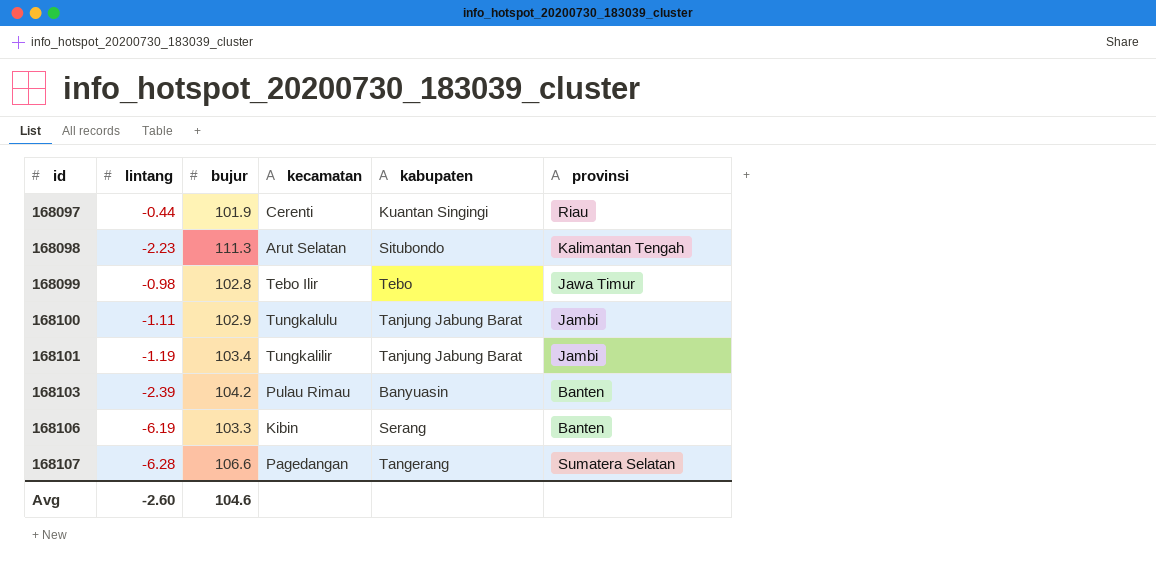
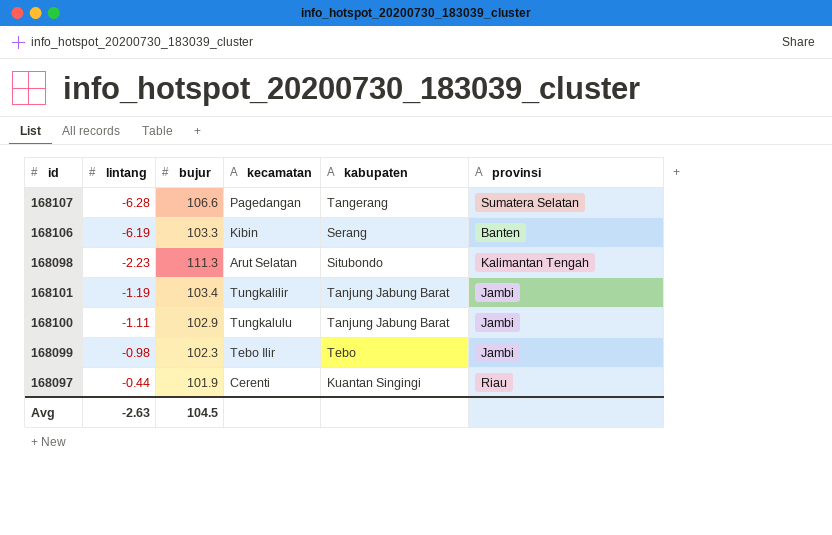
row order: id ascending -> lintang ascending
row 168103: -2.39 | 104.2 | Pulau Rimau | Banyuasin | Banten -> none
168099 | bujur: 102.8 -> 102.3
168099 | provinsi: Jawa Timur -> Jambi
Avg | lintang: -2.60 -> -2.63
Avg | bujur: 104.6 -> 104.5

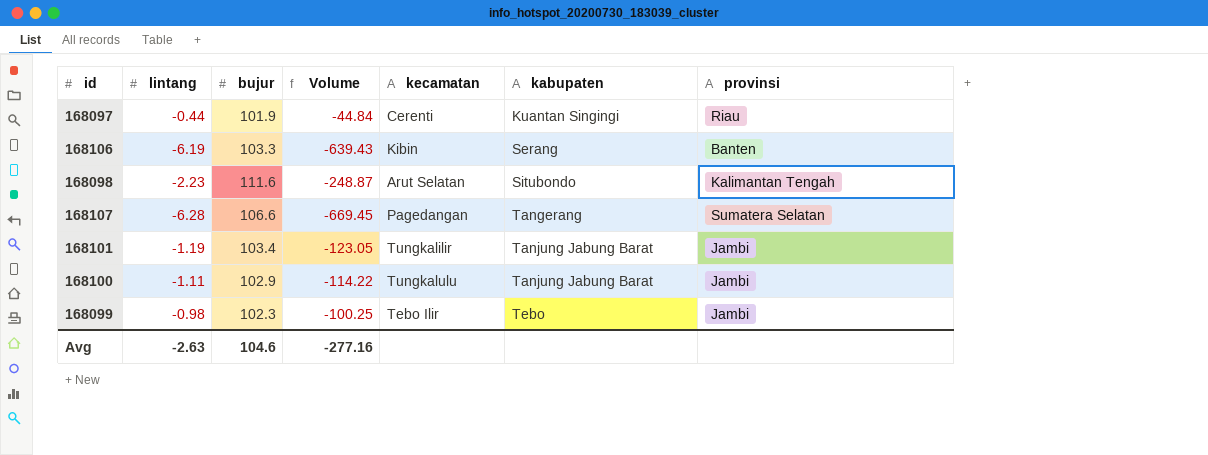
row order: lintang ascending -> kabupaten ascending
column Volume | formula: none -> [lintang] * [bujur]
168098 | bujur: 111.3 -> 111.6
Avg | bujur: 104.5 -> 104.6

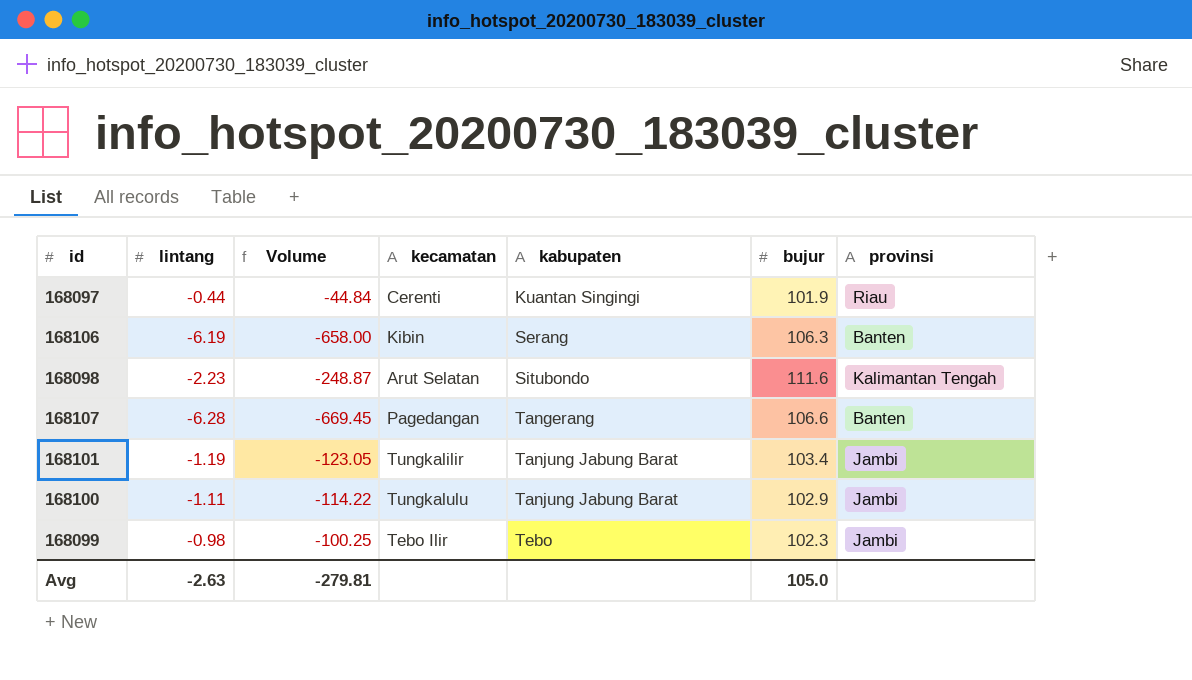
column bujur | position: 3 -> 6
168106 | Volume: -639.43 -> -658.00
168106 | bujur: 103.3 -> 106.3
168107 | provinsi: Sumatera Selatan -> Banten
Avg | Volume: -277.16 -> -279.81
Avg | bujur: 104.6 -> 105.0

